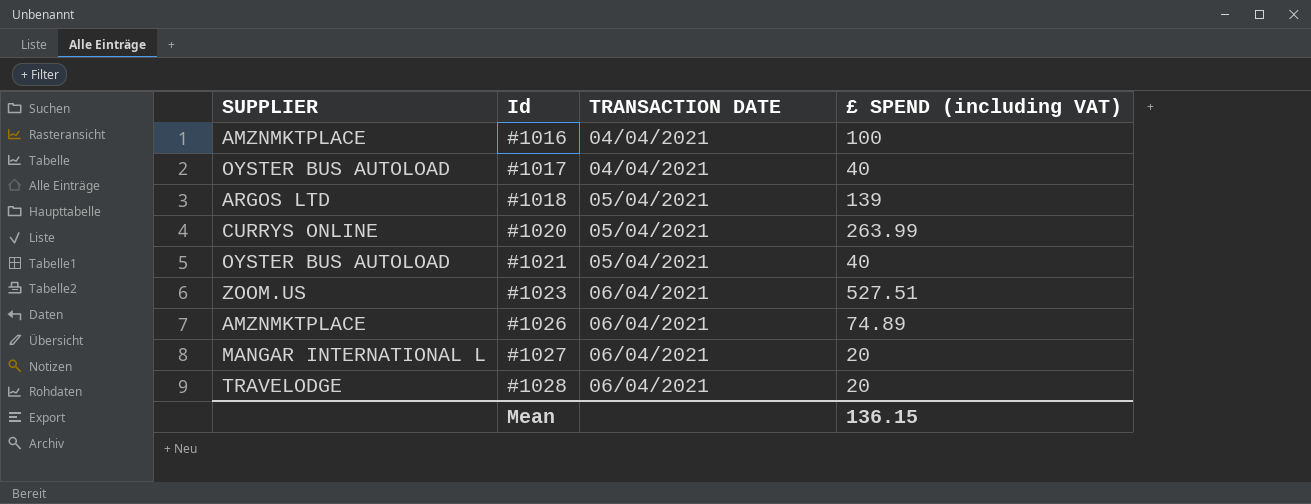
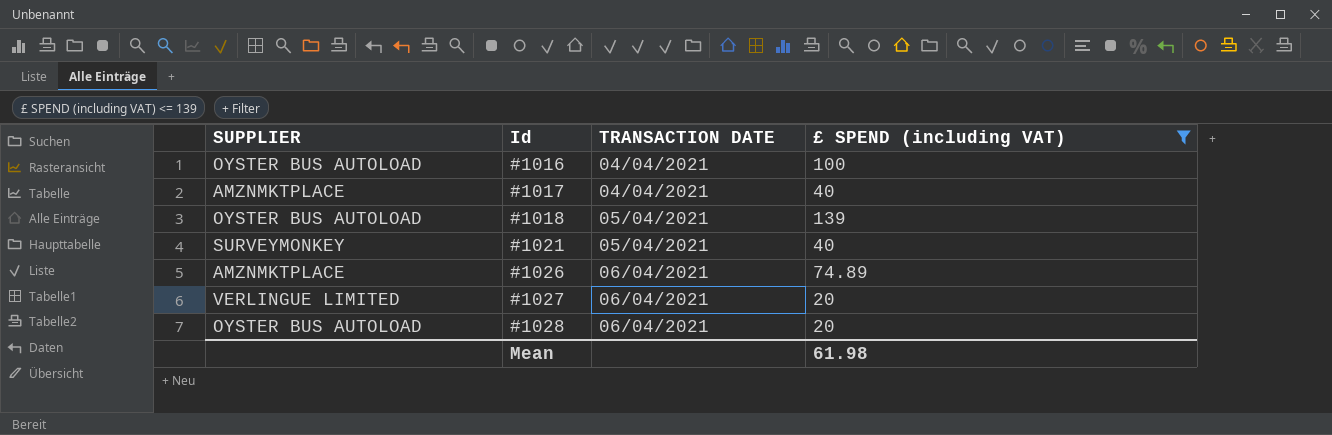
filter: none -> £ SPEND (including VAT) <= 139
#1016 | SUPPLIER: AMZNMKTPLACE -> OYSTER BUS AUTOLOAD
#1017 | SUPPLIER: OYSTER BUS AUTOLOAD -> AMZNMKTPLACE
#1018 | SUPPLIER: ARGOS LTD -> OYSTER BUS AUTOLOAD
#1021 | SUPPLIER: OYSTER BUS AUTOLOAD -> SURVEYMONKEY
#1027 | SUPPLIER: MANGAR INTERNATIONAL L -> VERLINGUE LIMITED
#1028 | SUPPLIER: TRAVELODGE -> OYSTER BUS AUTOLOAD
Mean | £ SPEND (including VAT): 136.15 -> 61.98

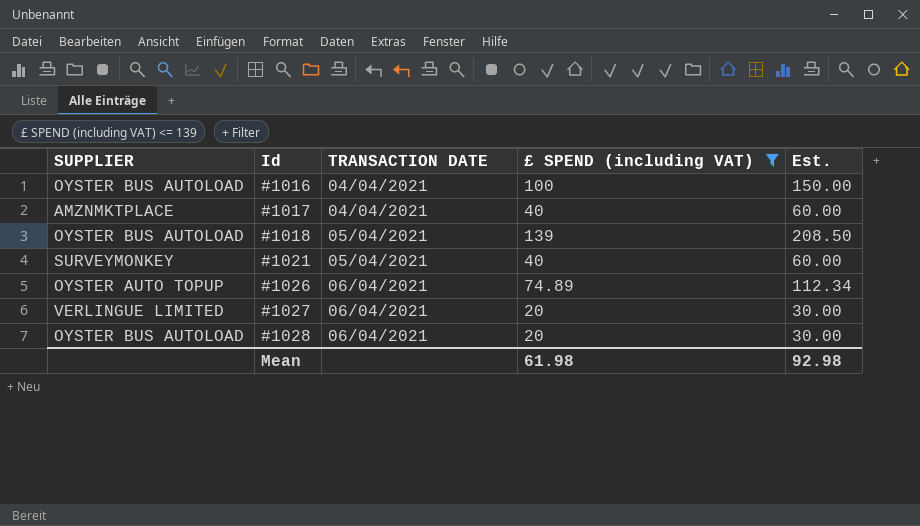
column Est. | formula: none -> [£ SPEND (including VAT)] * 1.5
#1026 | SUPPLIER: AMZNMKTPLACE -> OYSTER AUTO TOPUP

